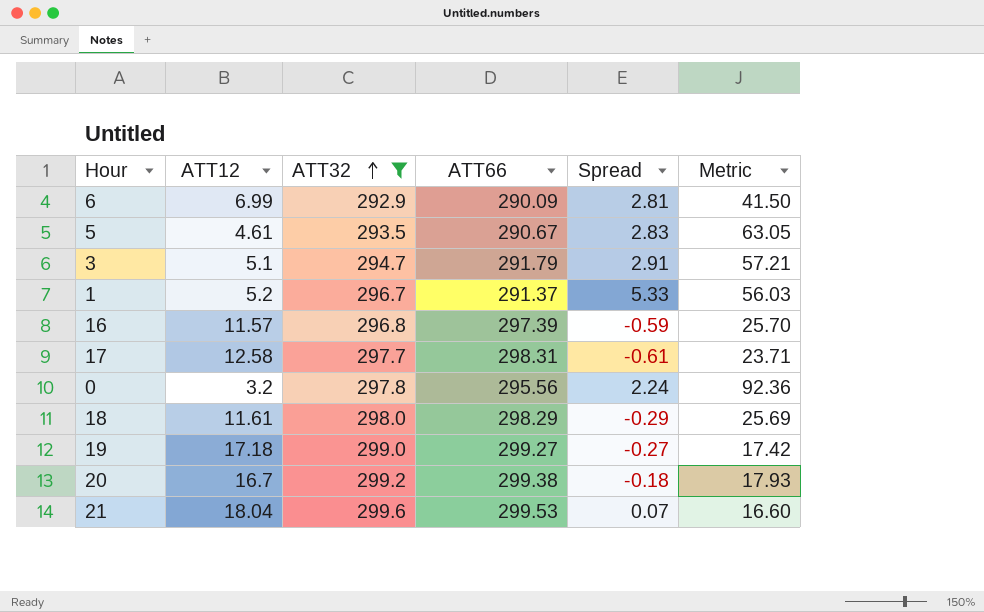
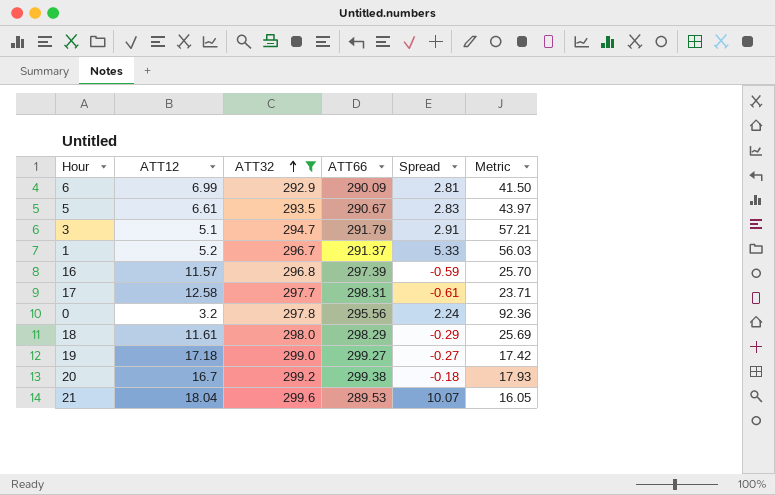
5 | ATT12: 4.61 -> 6.61
5 | Metric: 63.05 -> 43.97
21 | ATT66: 299.53 -> 289.53
21 | Spread: 0.07 -> 10.07
21 | Metric: 16.60 -> 16.05

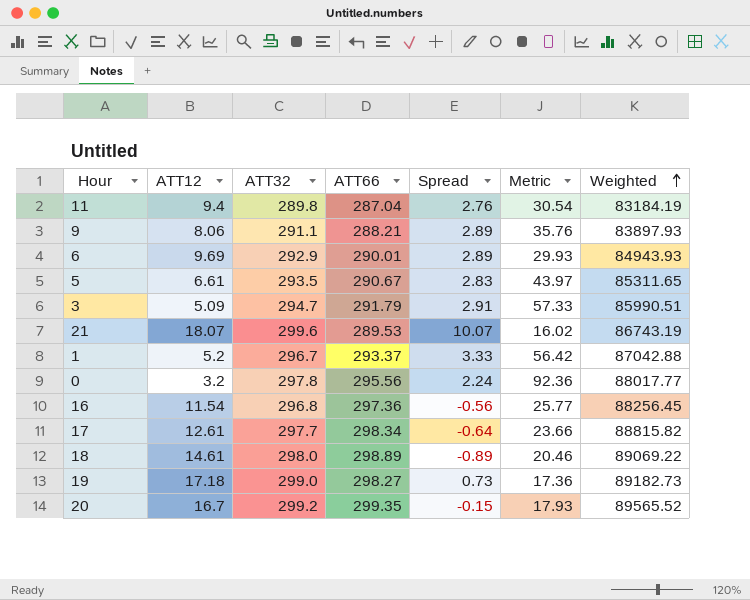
filter: ATT32 >= 292.9 -> none
row order: ATT32 ascending -> Weighted ascending
column Weighted | formula: none -> [ATT32] * [ATT66]
6 | ATT12: 6.99 -> 9.69
6 | ATT66: 290.09 -> 290.01
6 | Spread: 2.81 -> 2.89
6 | Metric: 41.50 -> 29.93
3 | ATT12: 5.1 -> 5.09
3 | Metric: 57.21 -> 57.33
21 | ATT12: 18.04 -> 18.07
21 | Metric: 16.05 -> 16.02
1 | ATT66: 291.37 -> 293.37
1 | Spread: 5.33 -> 3.33
1 | Metric: 56.03 -> 56.42
16 | ATT12: 11.57 -> 11.54
16 | ATT66: 297.39 -> 297.36
16 | Spread: -0.59 -> -0.56
16 | Metric: 25.70 -> 25.77
17 | ATT12: 12.58 -> 12.61
17 | ATT66: 298.31 -> 298.34
17 | Spread: -0.61 -> -0.64
17 | Metric: 23.71 -> 23.66
18 | ATT12: 11.61 -> 14.61
18 | ATT66: 298.29 -> 298.89
18 | Spread: -0.29 -> -0.89
18 | Metric: 25.69 -> 20.46
19 | ATT66: 299.27 -> 298.27
19 | Spread: -0.27 -> 0.73
19 | Metric: 17.42 -> 17.36
20 | ATT66: 299.38 -> 299.35
20 | Spread: -0.18 -> -0.15

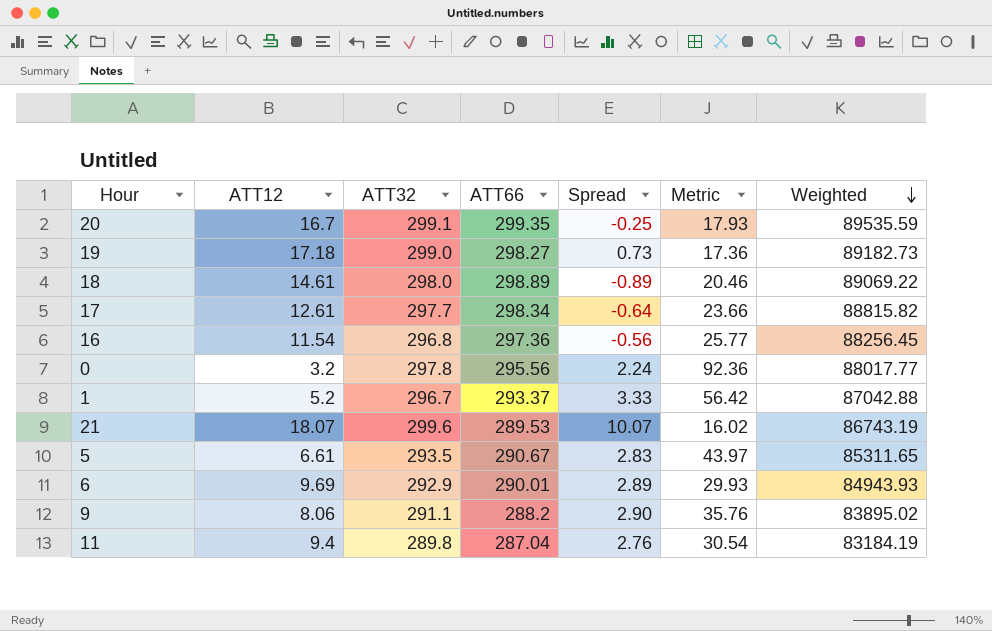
row order: Weighted ascending -> Weighted descending
row 3: 5.09 | 294.7 | 291.79 | 2.91 | 57.33 | 85990.51 -> none
20 | ATT32: 299.2 -> 299.1
20 | Spread: -0.15 -> -0.25
20 | Weighted: 89565.52 -> 89535.59
9 | ATT66: 288.21 -> 288.2
9 | Spread: 2.89 -> 2.90
9 | Weighted: 83897.93 -> 83895.02

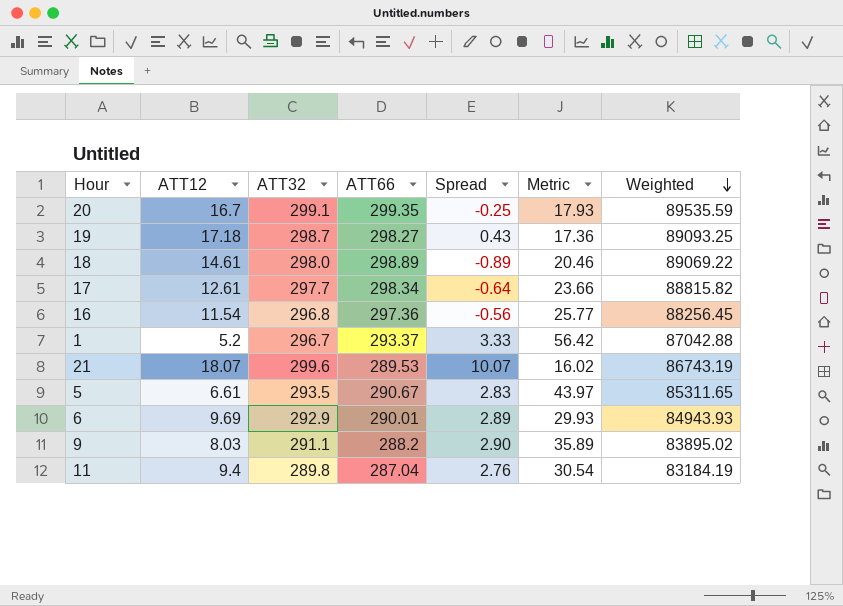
row 0: 3.2 | 297.8 | 295.56 | 2.24 | 92.36 | 88017.77 -> none
19 | ATT32: 299.0 -> 298.7
19 | Spread: 0.73 -> 0.43
19 | Weighted: 89182.73 -> 89093.25
9 | ATT12: 8.06 -> 8.03
9 | Metric: 35.76 -> 35.89

